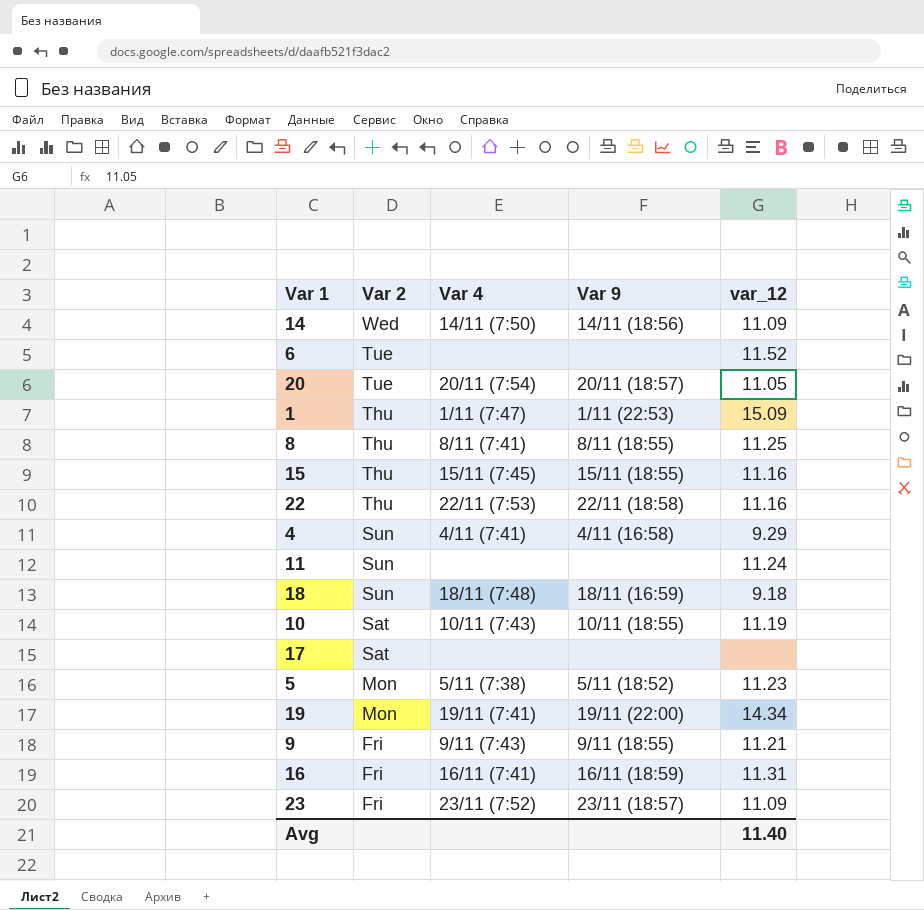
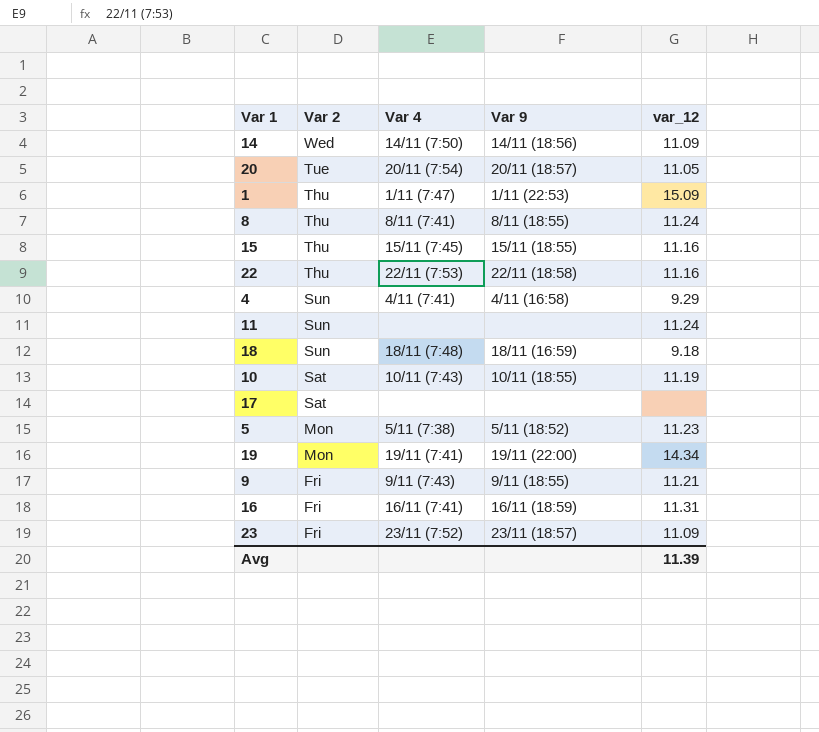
row 6: Tue | none | none | 11.52 -> none
8 | var_12: 11.25 -> 11.24
Avg | var_12: 11.40 -> 11.39

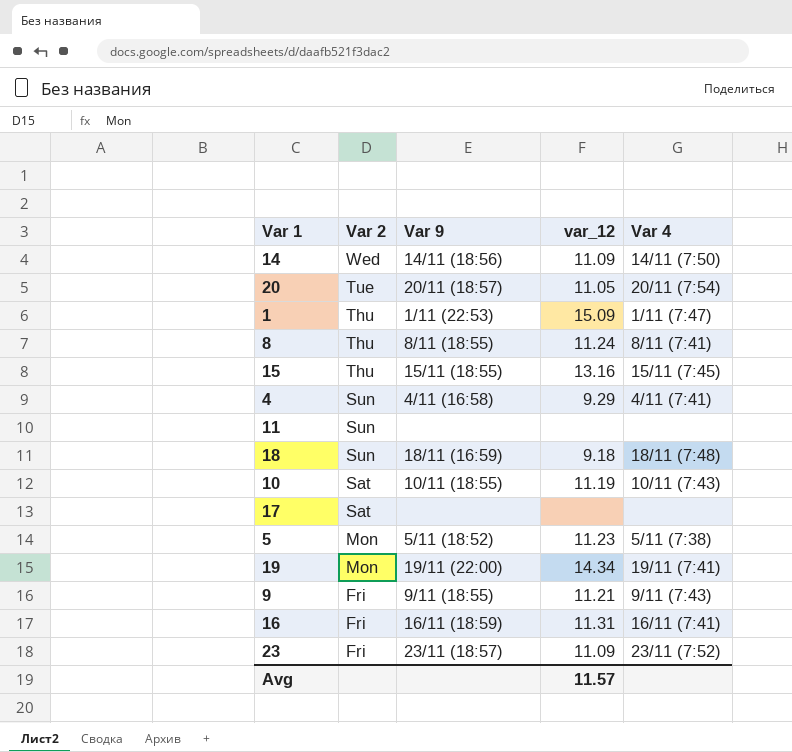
column Var 4 | position: 3 -> 5
row 22: Thu | 22/11 (7:53) | 22/11 (18:58) | 11.16 -> none
15 | var_12: 11.16 -> 13.16
11 | var_12: 11.24 -> none
Avg | var_12: 11.39 -> 11.57

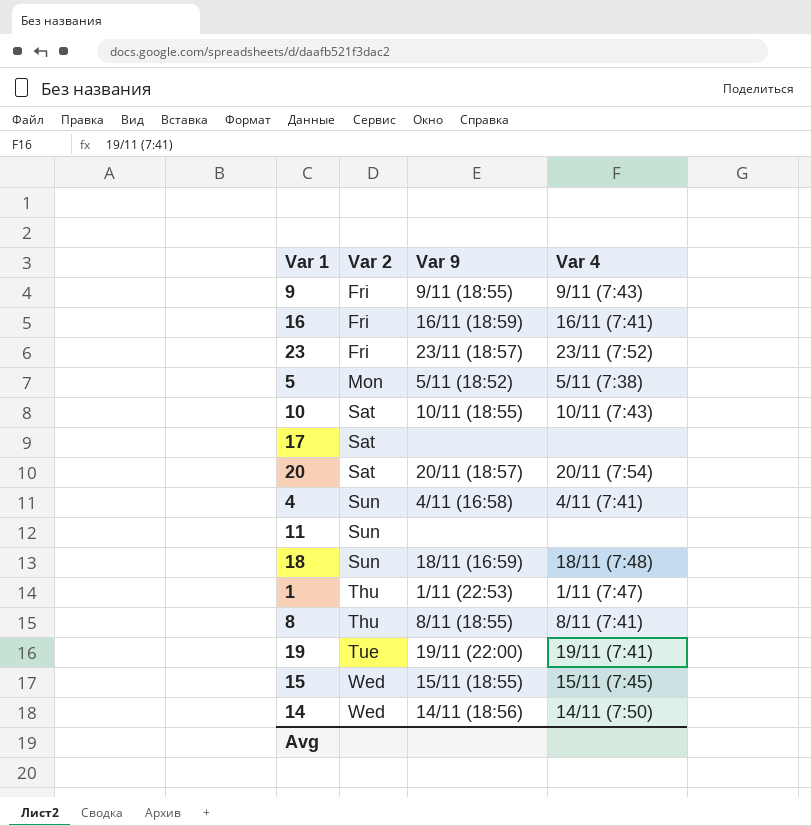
row order: Var 2 descending -> Var 2 ascending
column var_12 | position: 4 -> none
20 | Var 2: Tue -> Sat
19 | Var 2: Mon -> Tue
15 | Var 2: Thu -> Wed

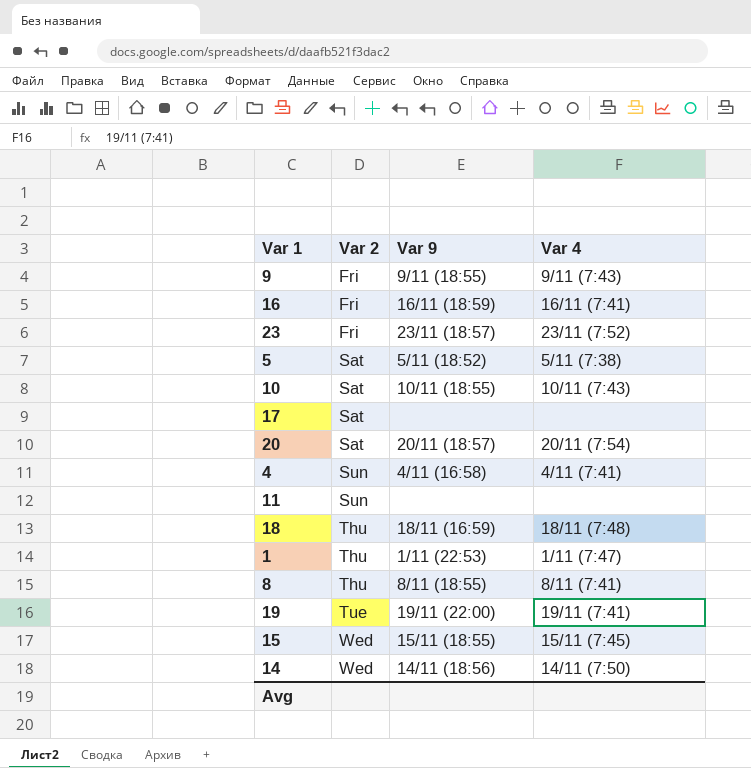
5 | Var 2: Mon -> Sat
18 | Var 2: Sun -> Thu

